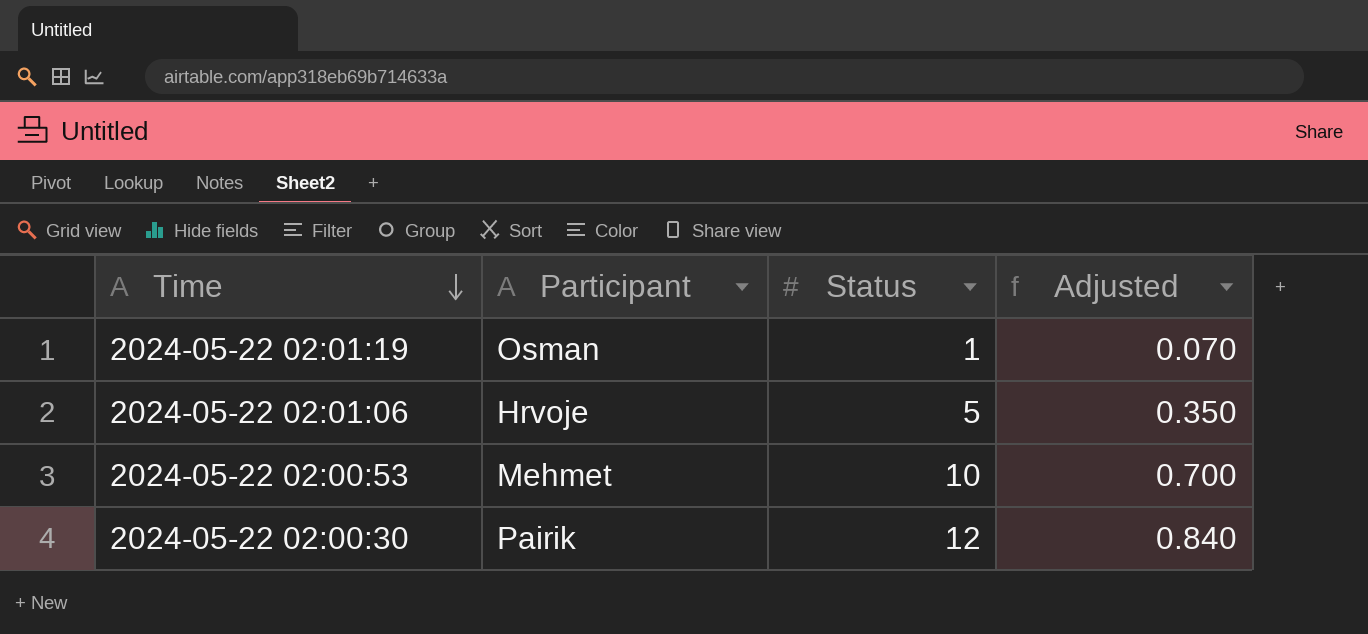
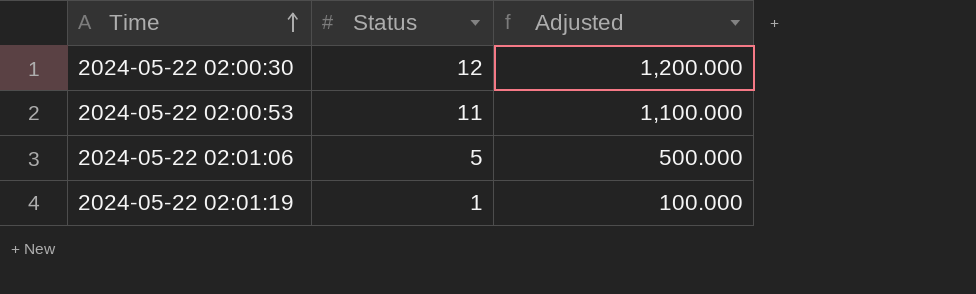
row order: Time descending -> Time ascending
column Participant | position: 2 -> none
column Adjusted | formula: [Status] * 0.07 -> [Status] * 100
2024-05-22 02:00:53 | Status: 10 -> 11

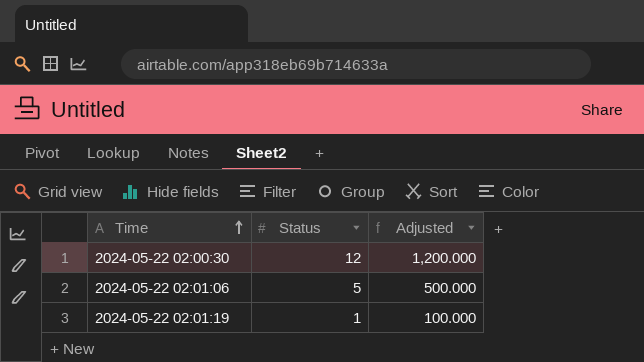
row 2024-05-22 02:00:53: 11 | 1,100.000 -> none

